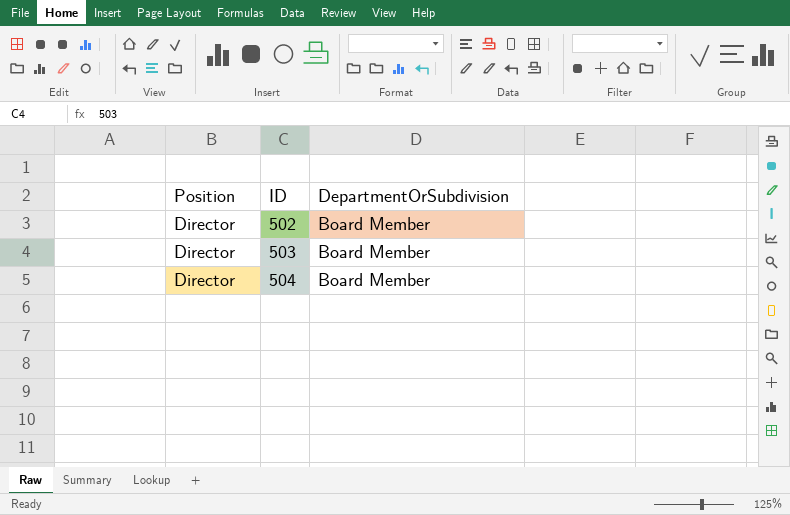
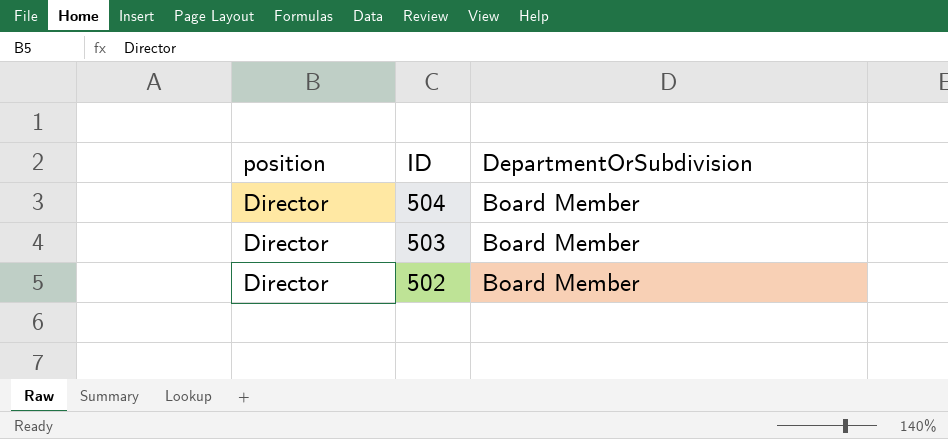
row order: ID ascending -> ID descending
column name: Position -> position

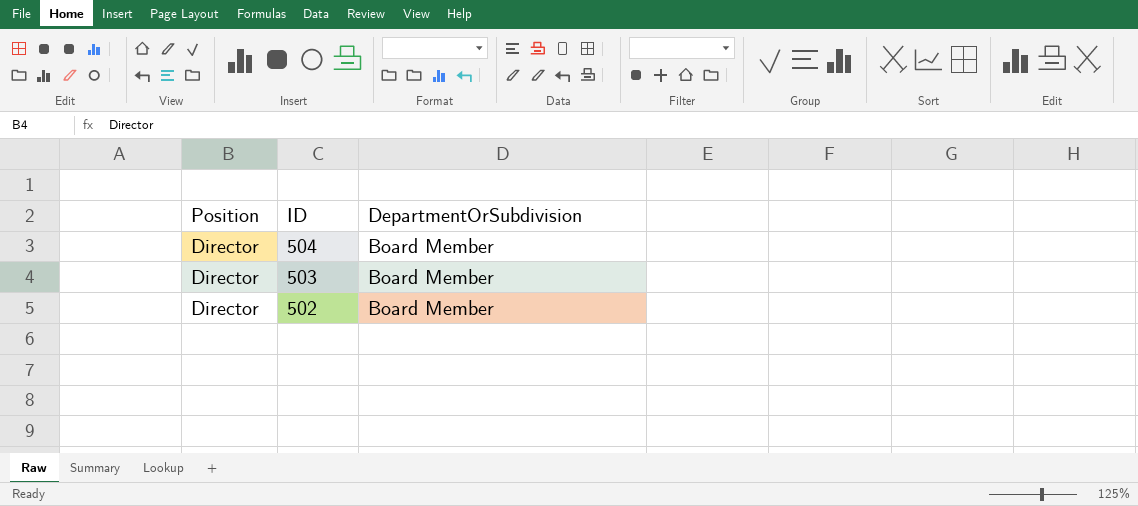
column name: position -> Position

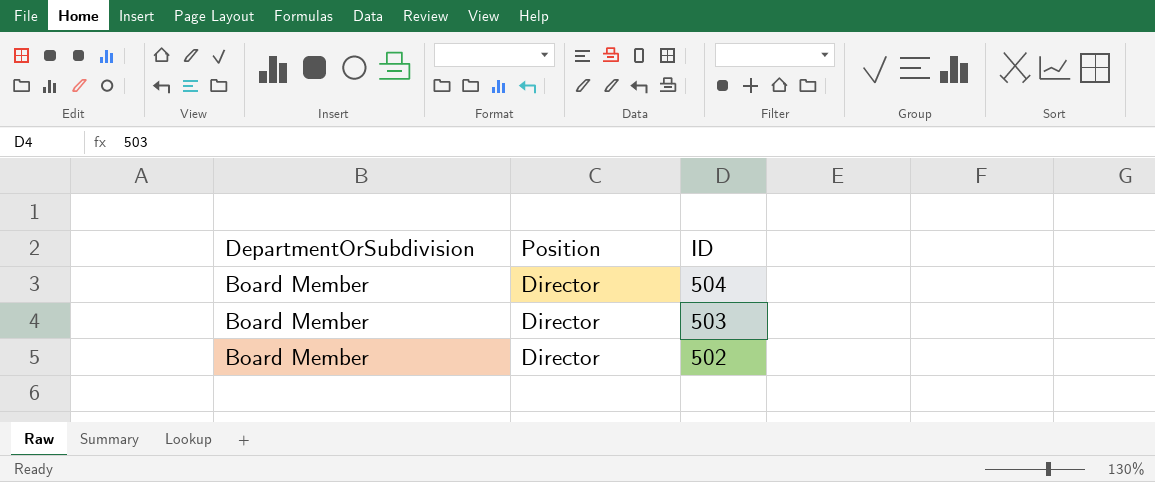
column DepartmentOrSubdivision | position: 3 -> 1

